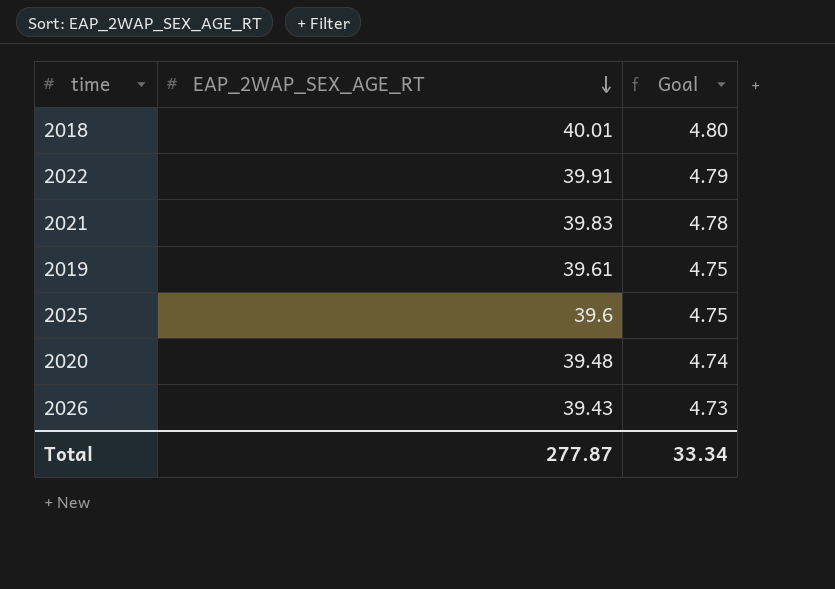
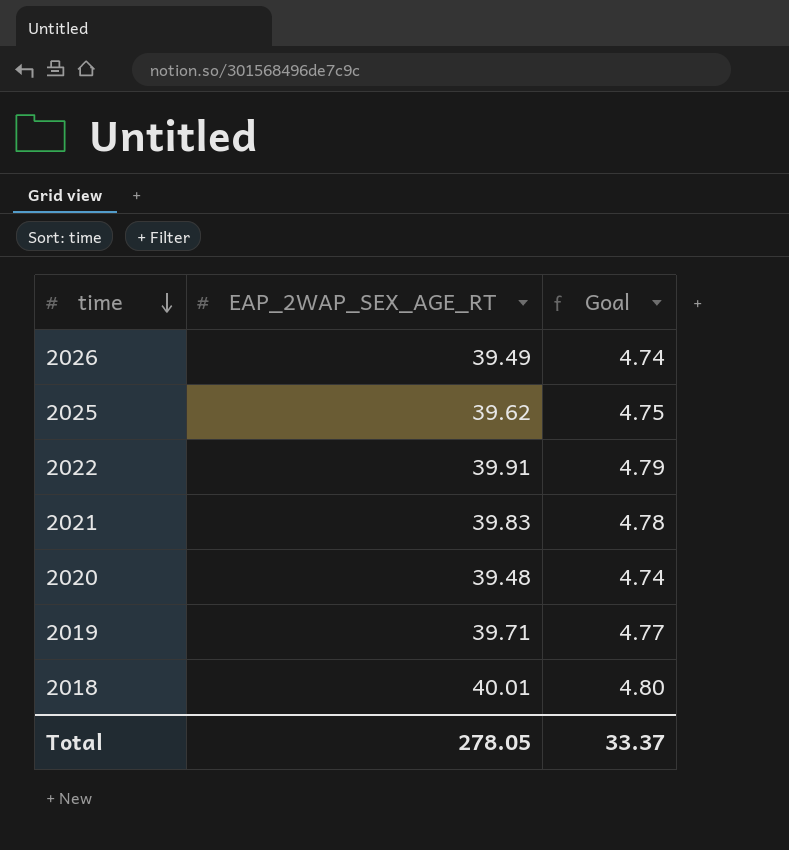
row order: EAP_2WAP_SEX_AGE_RT descending -> time descending
2026 | EAP_2WAP_SEX_AGE_RT: 39.43 -> 39.49
2026 | Goal: 4.73 -> 4.74
2025 | EAP_2WAP_SEX_AGE_RT: 39.6 -> 39.62
2019 | EAP_2WAP_SEX_AGE_RT: 39.61 -> 39.71
2019 | Goal: 4.75 -> 4.77
Total | EAP_2WAP_SEX_AGE_RT: 277.87 -> 278.05
Total | Goal: 33.34 -> 33.37

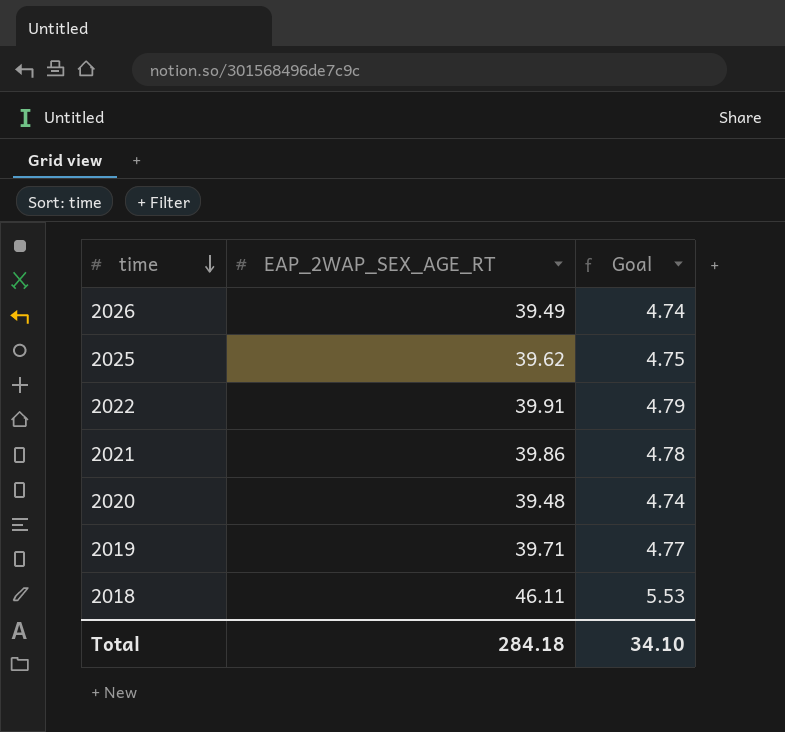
2021 | EAP_2WAP_SEX_AGE_RT: 39.83 -> 39.86
2018 | EAP_2WAP_SEX_AGE_RT: 40.01 -> 46.11
2018 | Goal: 4.80 -> 5.53
Total | EAP_2WAP_SEX_AGE_RT: 278.05 -> 284.18
Total | Goal: 33.37 -> 34.10

